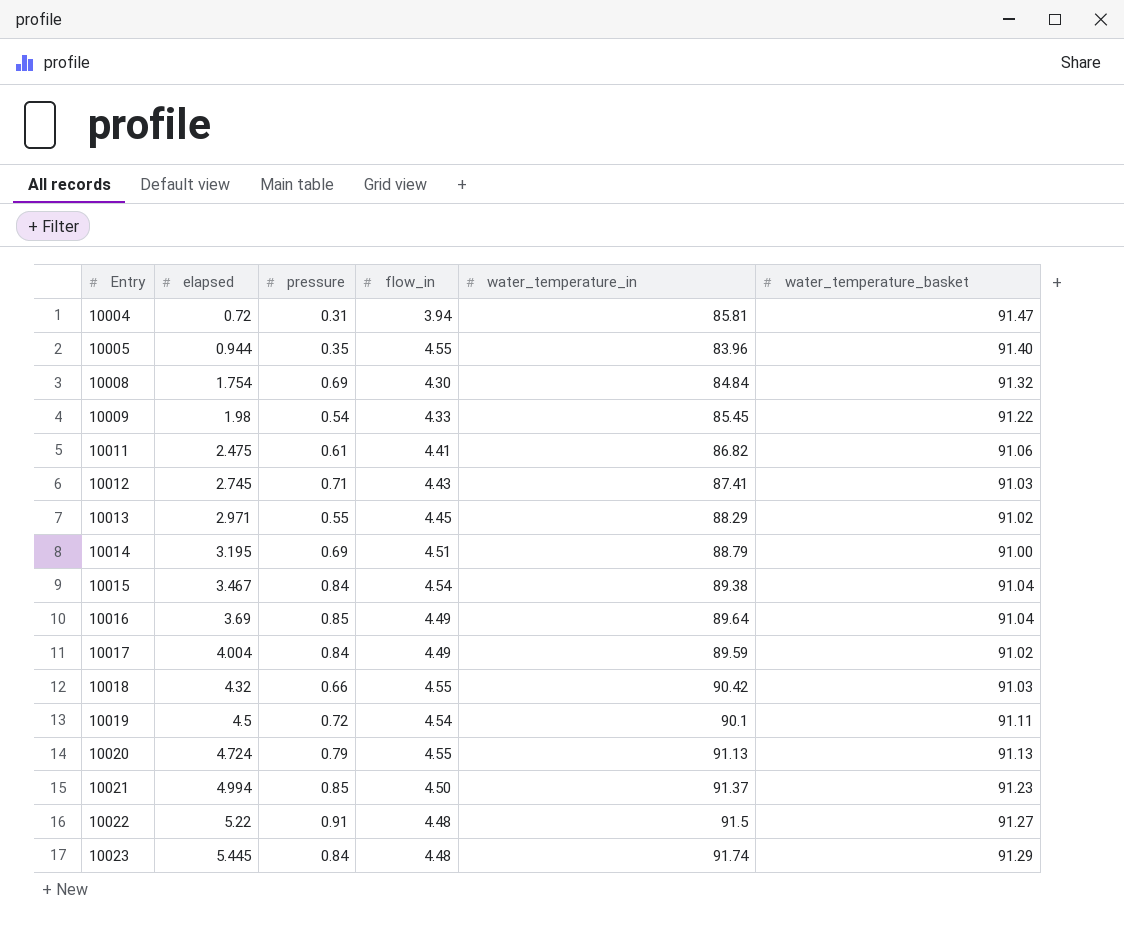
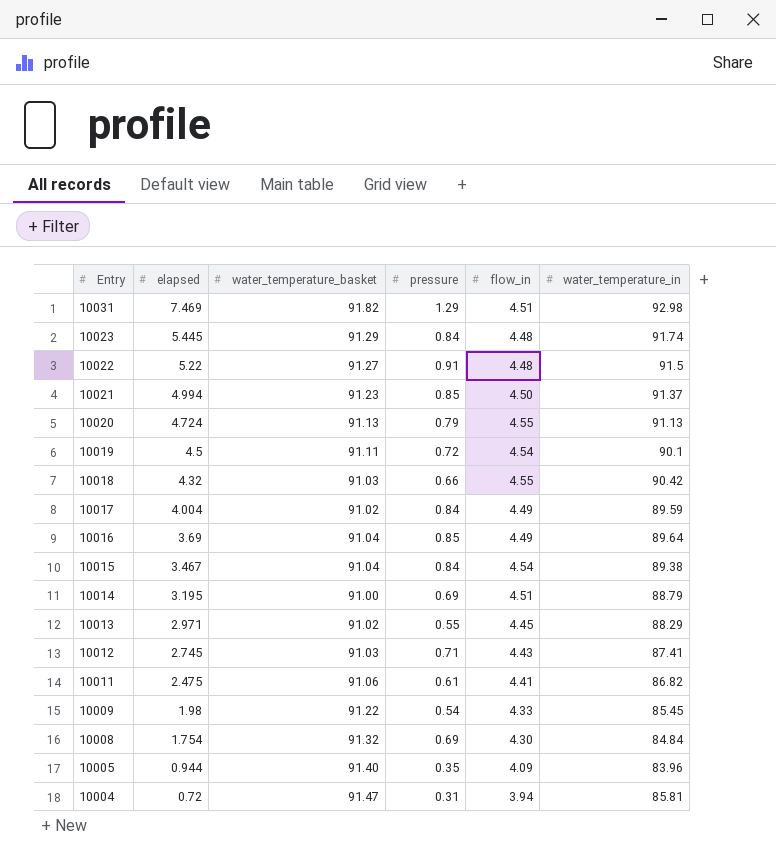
row order: Entry ascending -> Entry descending
column water_temperature_basket | position: 6 -> 3
row 10031: none -> 7.469 | 91.82 | 1.29 | 4.51 | 92.98
10005 | flow_in: 4.55 -> 4.09

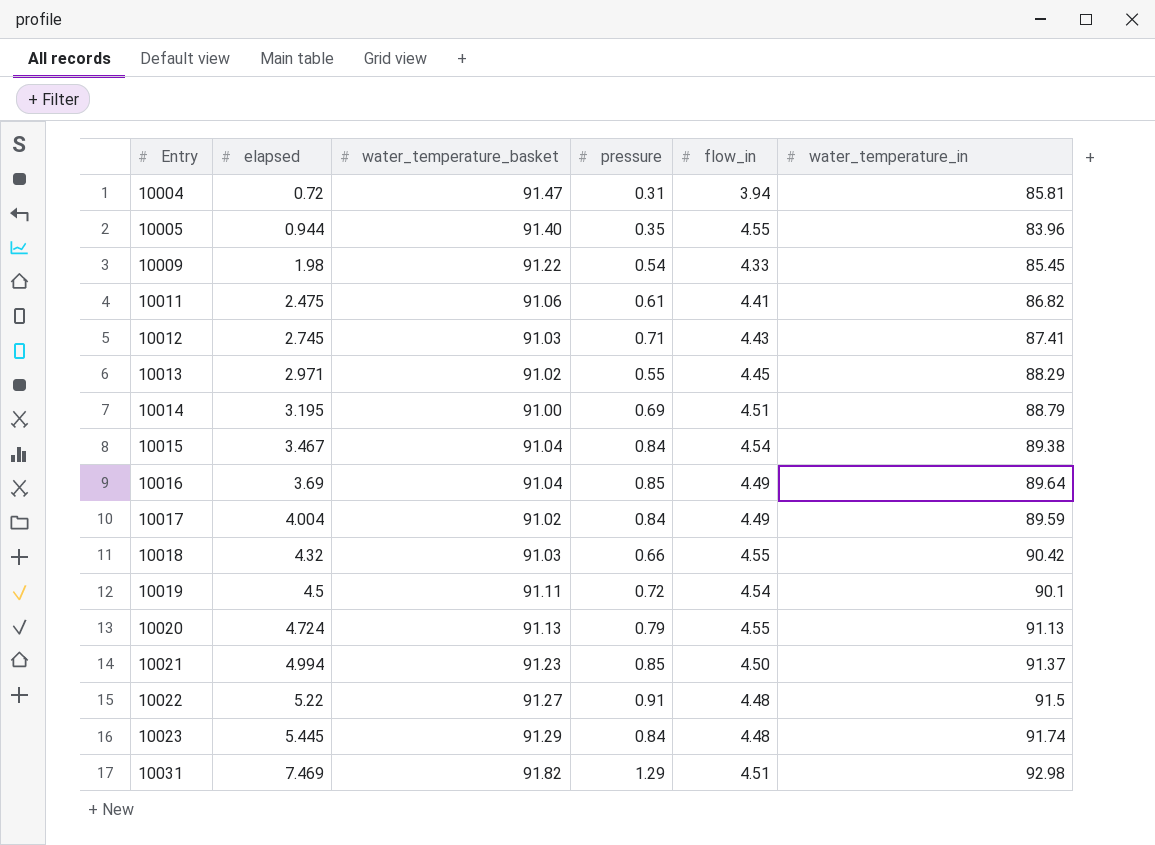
row order: Entry descending -> Entry ascending
row 10008: 1.754 | 91.32 | 0.69 | 4.30 | 84.84 -> none
10005 | flow_in: 4.09 -> 4.55

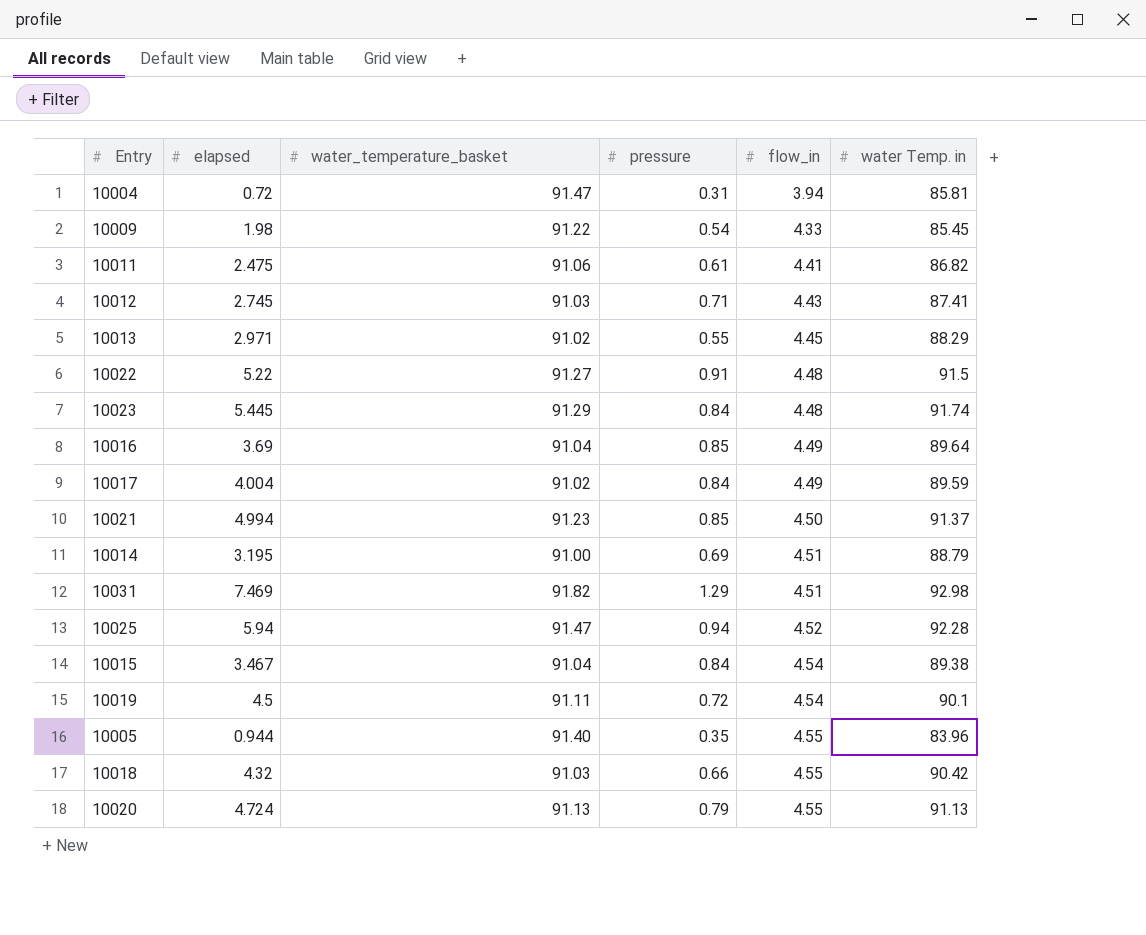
row order: Entry ascending -> flow_in ascending
column name: water_temperature_in -> water Temp. in
row 10025: none -> 5.94 | 91.47 | 0.94 | 4.52 | 92.28

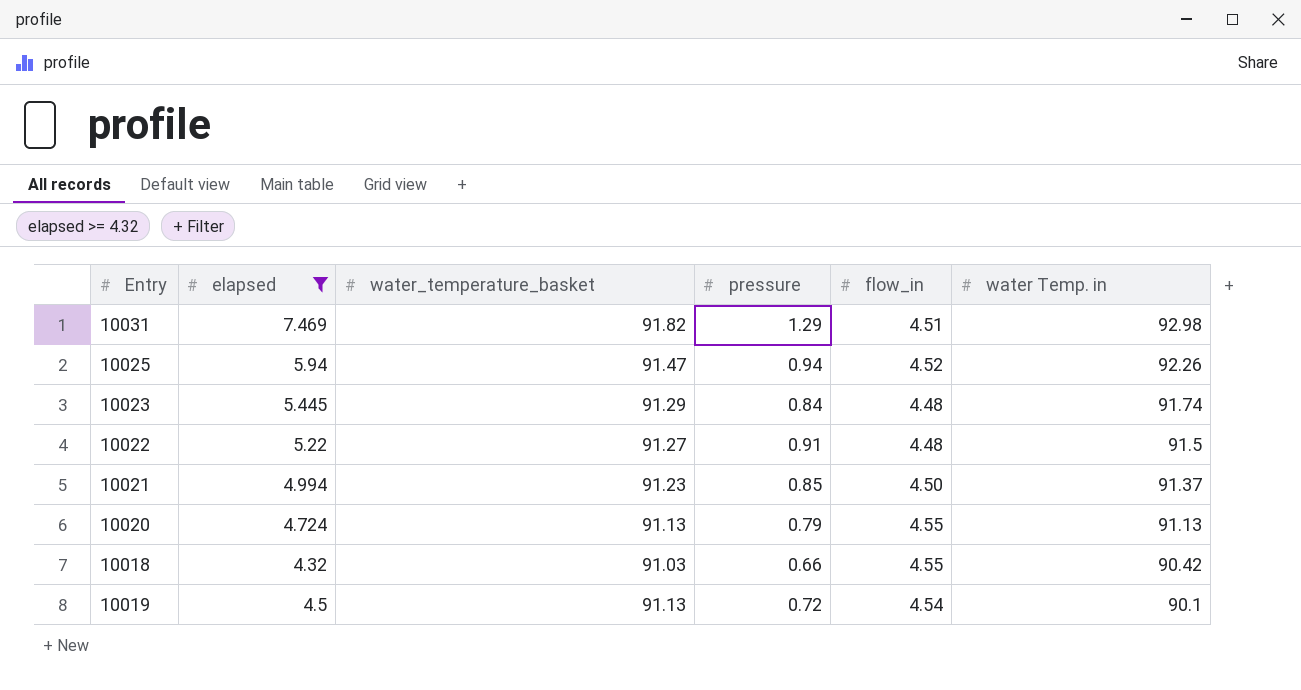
filter: none -> elapsed >= 4.32
row order: flow_in ascending -> water Temp. in descending
10025 | water Temp. in: 92.28 -> 92.26
10019 | water_temperature_basket: 91.11 -> 91.13

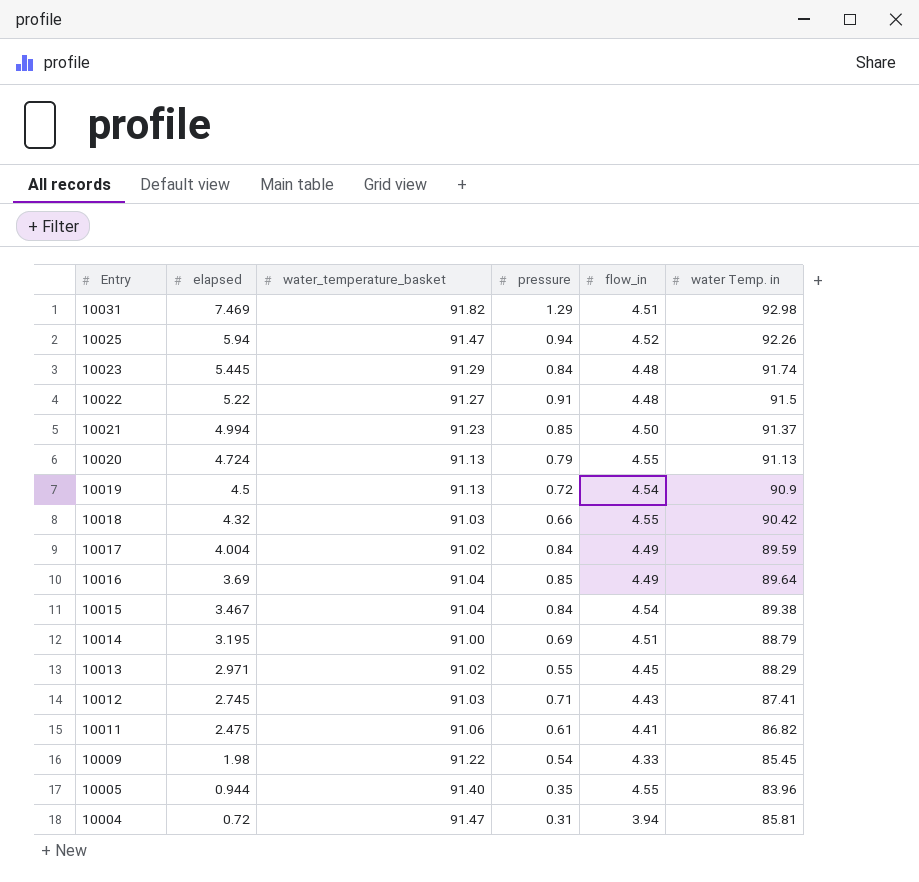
filter: elapsed >= 4.32 -> none
row order: water Temp. in descending -> Entry descending
10019 | water Temp. in: 90.1 -> 90.9

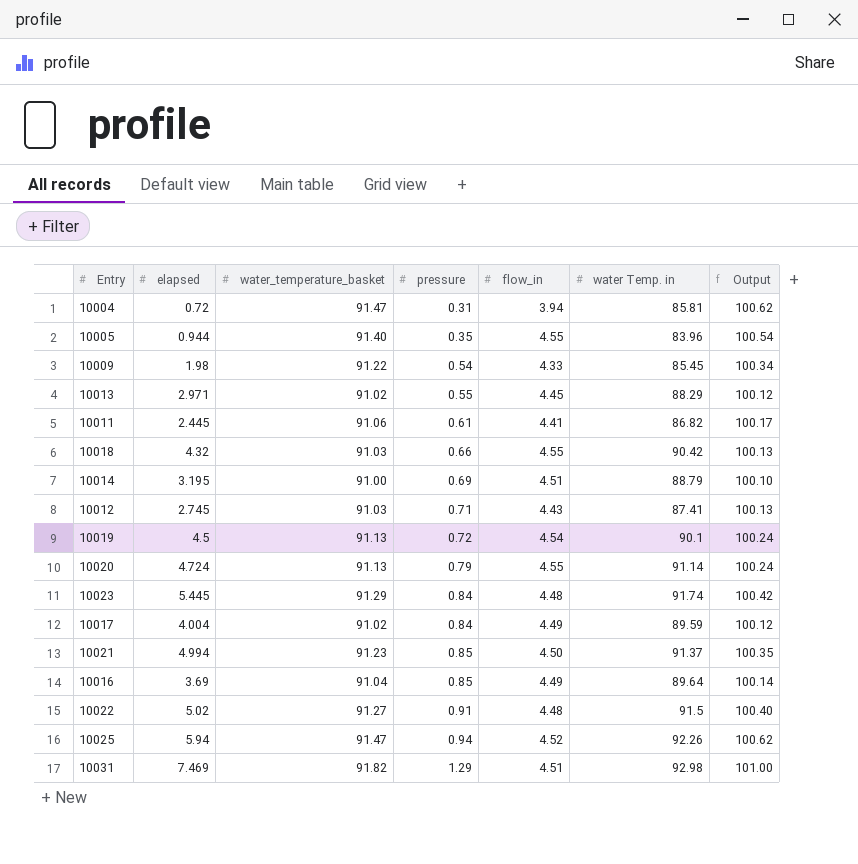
row order: Entry descending -> pressure ascending
column Output | formula: none -> [water_temperature_basket] * 1.1
row 10015: 3.467 | 91.04 | 0.84 | 4.54 | 89.38 -> none
10011 | elapsed: 2.475 -> 2.445
10019 | water Temp. in: 90.9 -> 90.1
10020 | water Temp. in: 91.13 -> 91.14
10022 | elapsed: 5.22 -> 5.02

